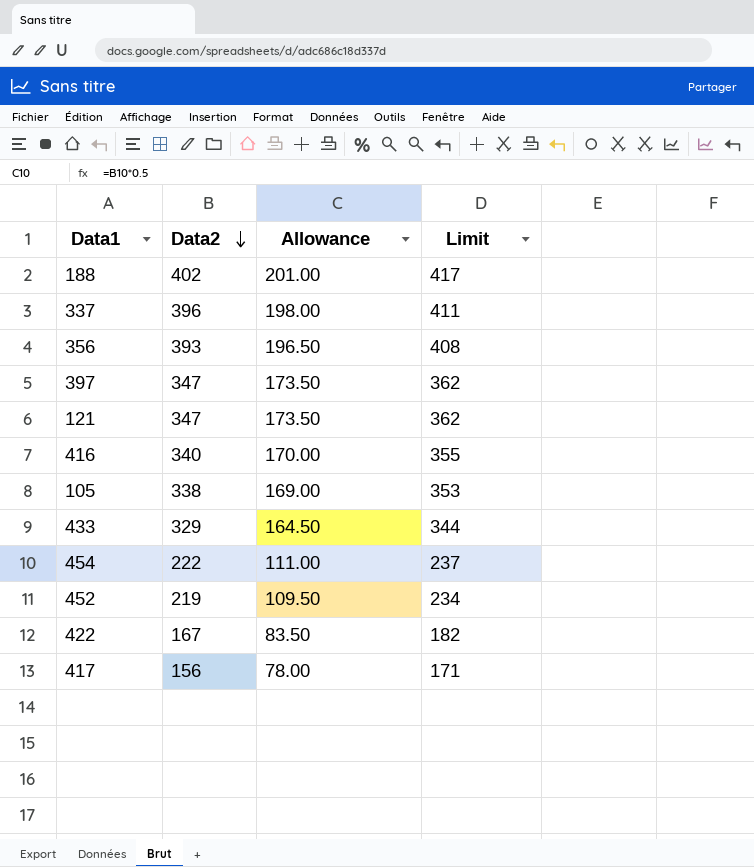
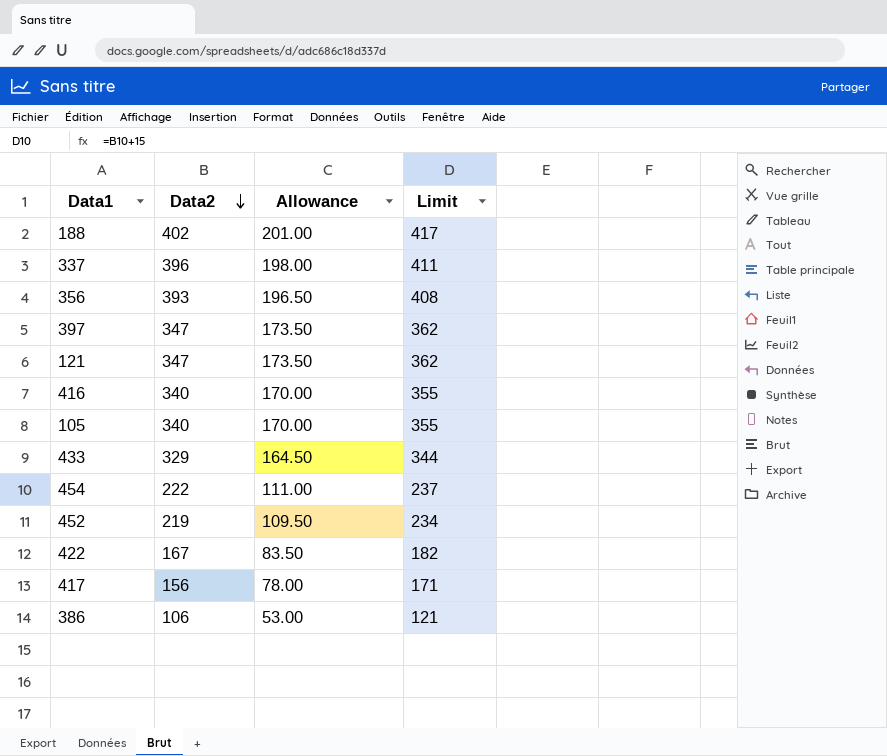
105 | Data2: 338 -> 340
105 | Allowance: 169.00 -> 170.00
105 | Limit: 353 -> 355
row 386: none -> 106 | 53.00 | 121

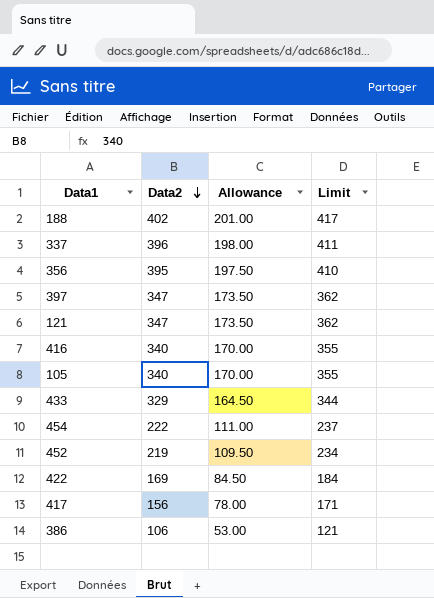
356 | Data2: 393 -> 395
356 | Allowance: 196.50 -> 197.50
356 | Limit: 408 -> 410
422 | Data2: 167 -> 169
422 | Allowance: 83.50 -> 84.50
422 | Limit: 182 -> 184

